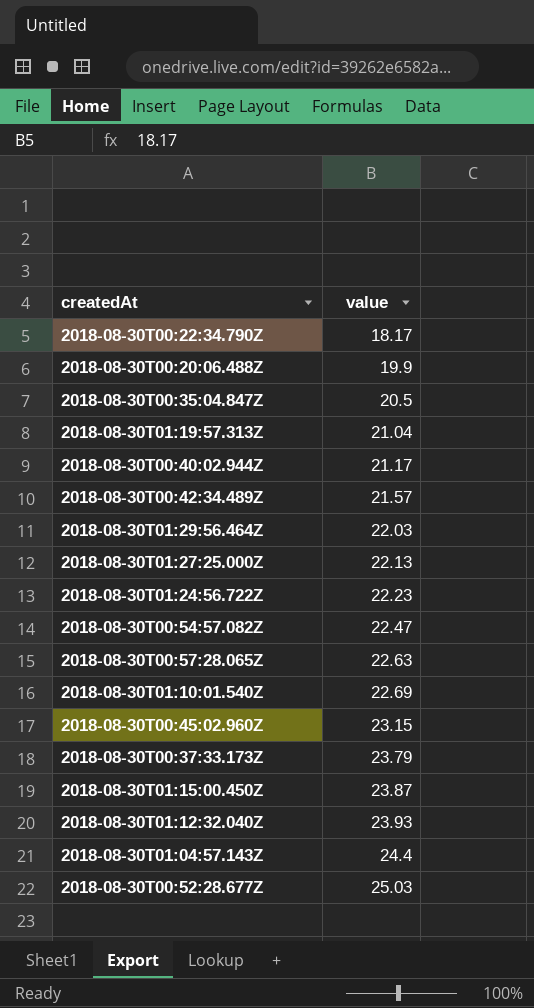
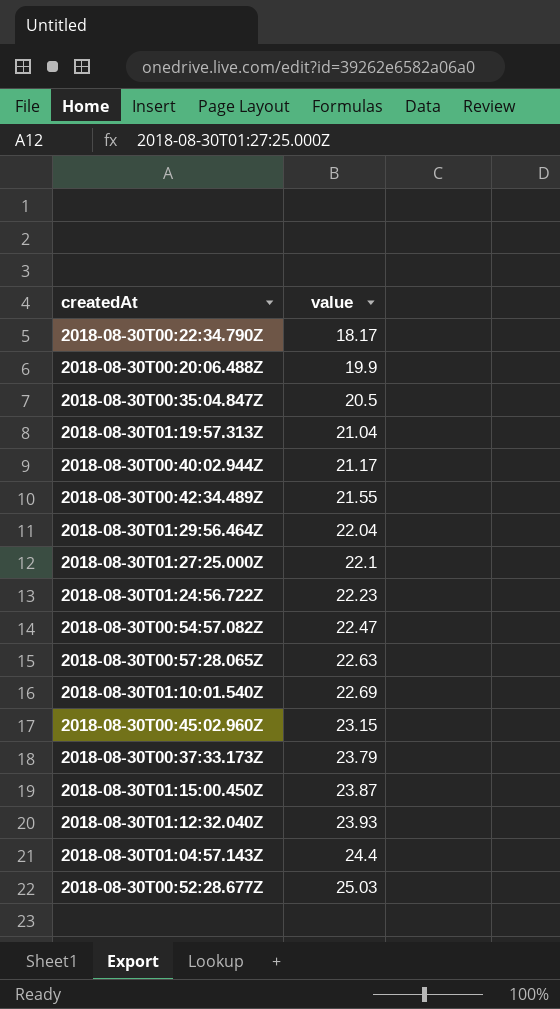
2018-08-30T00:42:34.489Z | value: 21.57 -> 21.55
2018-08-30T01:29:56.464Z | value: 22.03 -> 22.04
2018-08-30T01:27:25.000Z | value: 22.13 -> 22.1

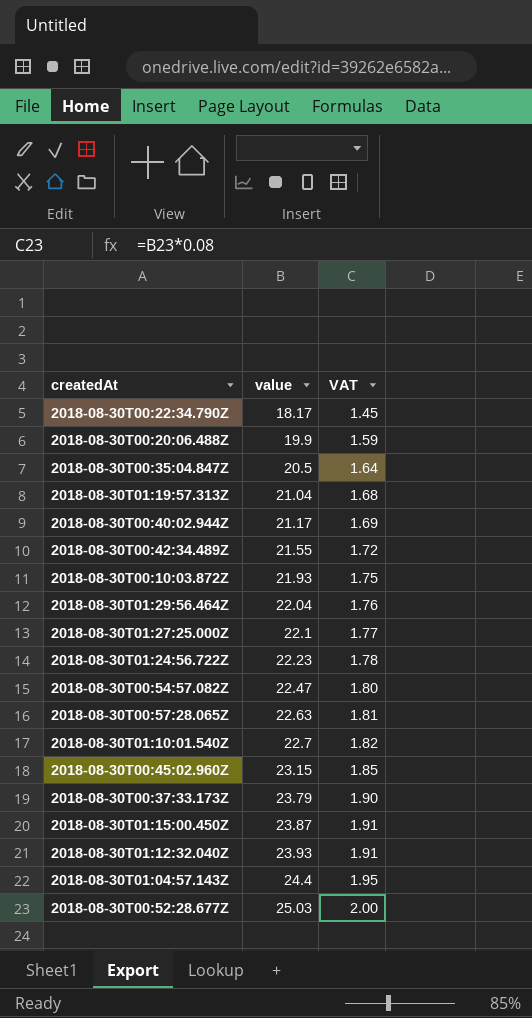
column VAT | formula: none -> [value] * 0.08
row 2018-08-30T00:10:03.872Z: none -> 21.93 | 1.75
2018-08-30T01:10:01.540Z | value: 22.69 -> 22.7

